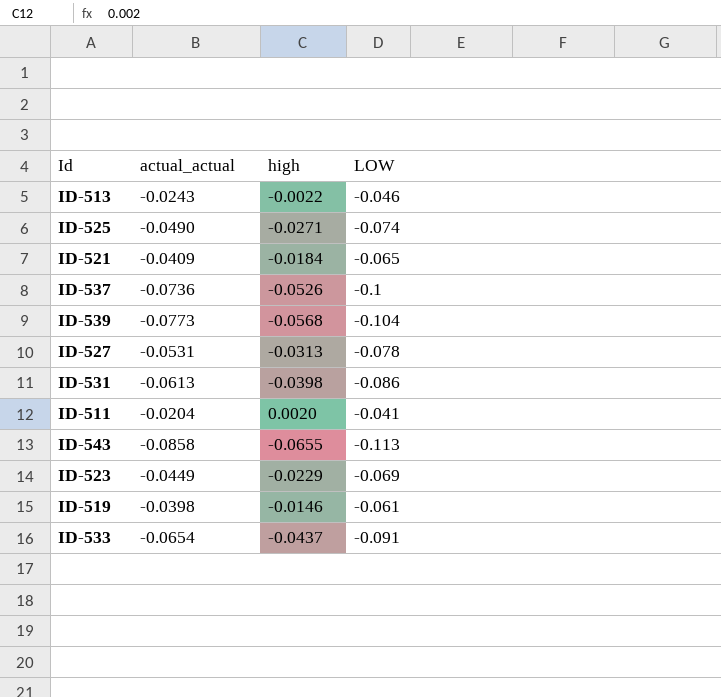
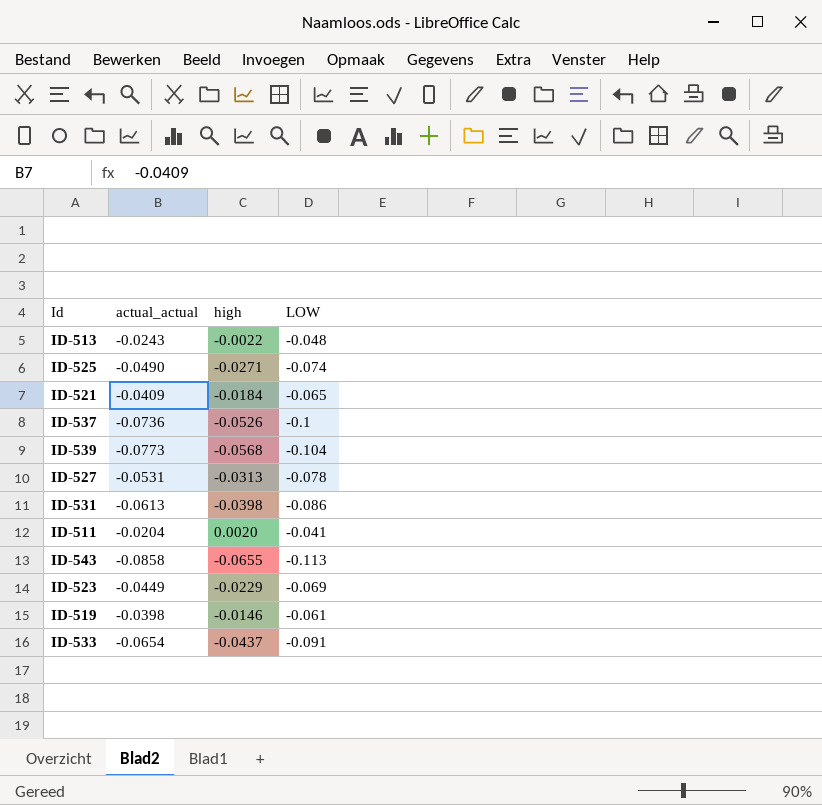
ID-513 | LOW: -0.046 -> -0.048

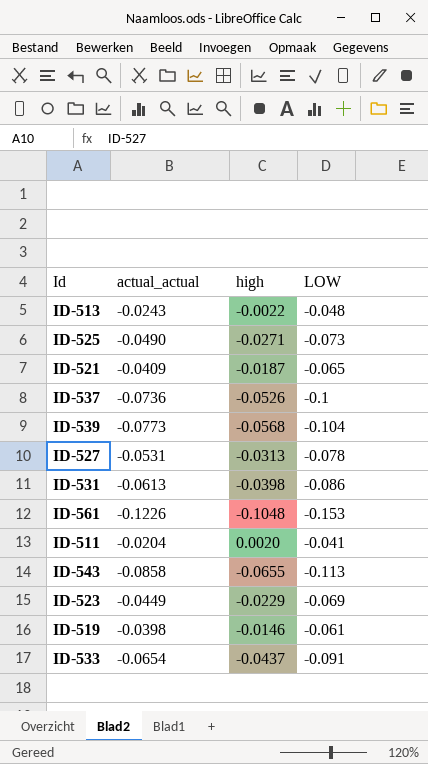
ID-525 | LOW: -0.074 -> -0.073
ID-521 | high: -0.0184 -> -0.0187
row ID-561: none -> -0.1226 | -0.1048 | -0.153

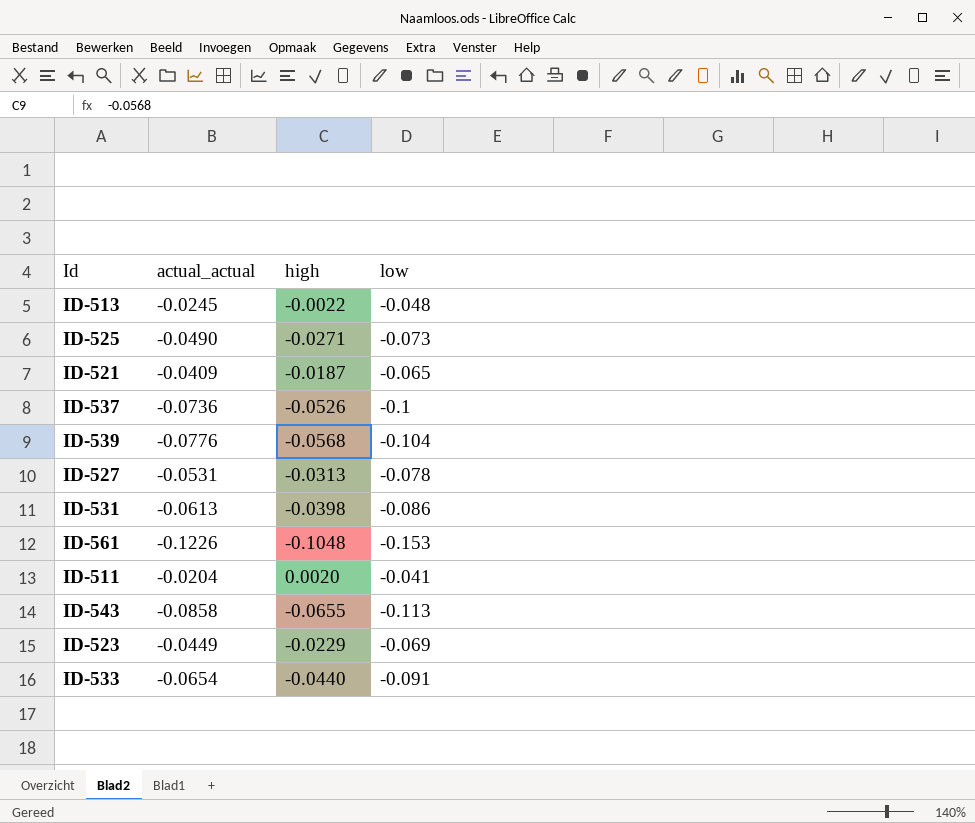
column name: LOW -> low
row ID-519: -0.0398 | -0.0146 | -0.061 -> none
ID-513 | actual_actual: -0.0243 -> -0.0245
ID-539 | actual_actual: -0.0773 -> -0.0776
ID-533 | high: -0.0437 -> -0.0440

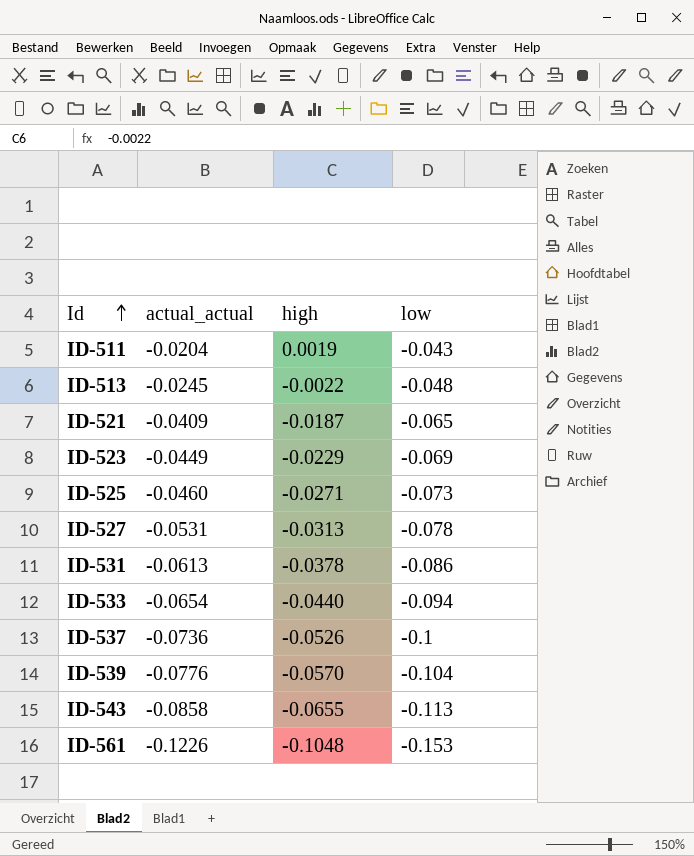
row order: none -> Id ascending
ID-511 | high: 0.0020 -> 0.0019
ID-511 | low: -0.041 -> -0.043
ID-525 | actual_actual: -0.0490 -> -0.0460
ID-531 | high: -0.0398 -> -0.0378
ID-533 | low: -0.091 -> -0.094
ID-539 | high: -0.0568 -> -0.0570

